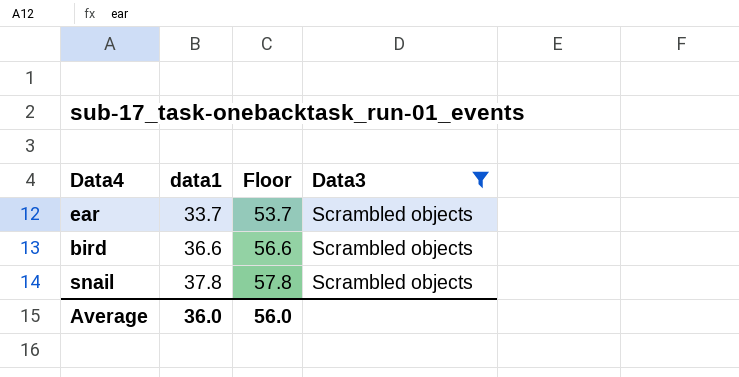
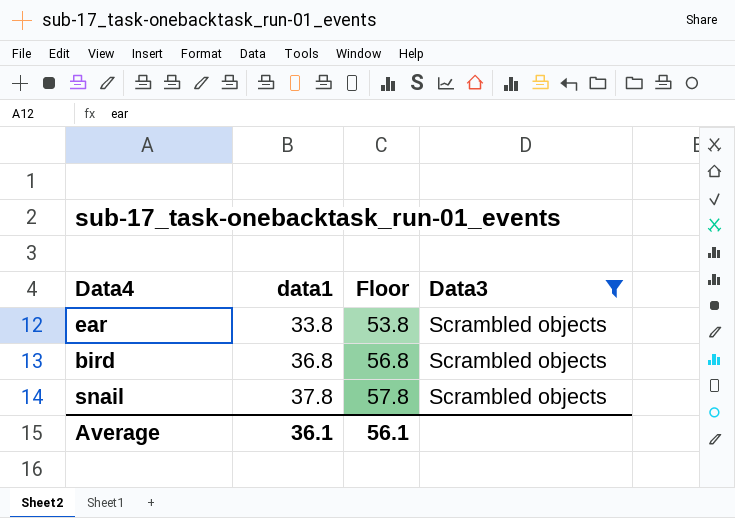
ear | data1: 33.7 -> 33.8
ear | Floor: 53.7 -> 53.8
bird | data1: 36.6 -> 36.8
bird | Floor: 56.6 -> 56.8
Average | data1: 36.0 -> 36.1
Average | Floor: 56.0 -> 56.1

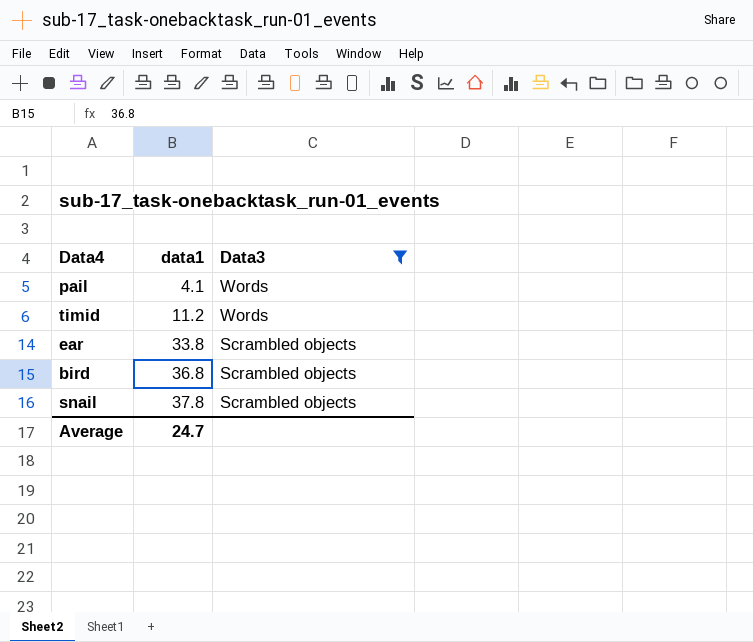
column Floor | formula: [data1] + 20 -> none
row pail: none -> 4.1 | Words
row timid: none -> 11.2 | Words
Average | data1: 36.1 -> 24.7

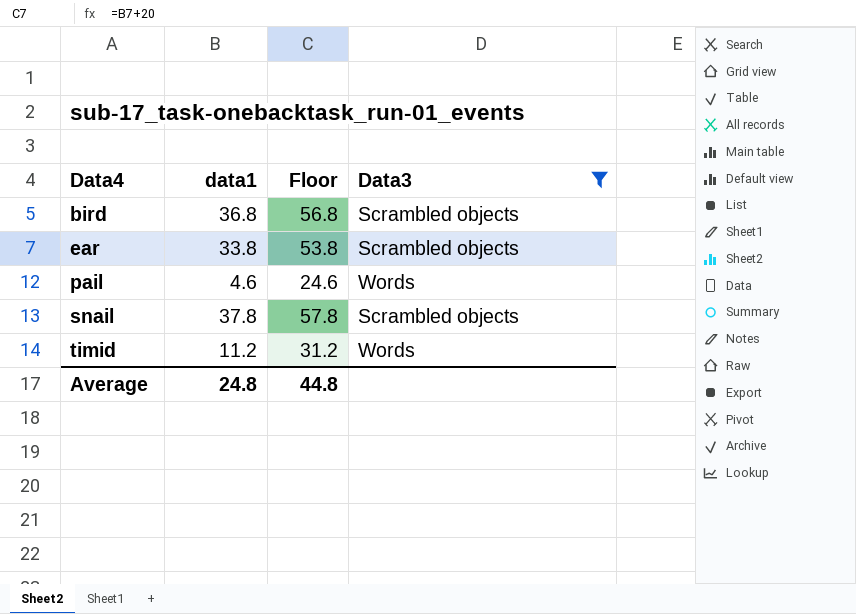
row order: data1 ascending -> Data4 ascending
column Floor | formula: none -> [data1] + 20
pail | data1: 4.1 -> 4.6
Average | data1: 24.7 -> 24.8

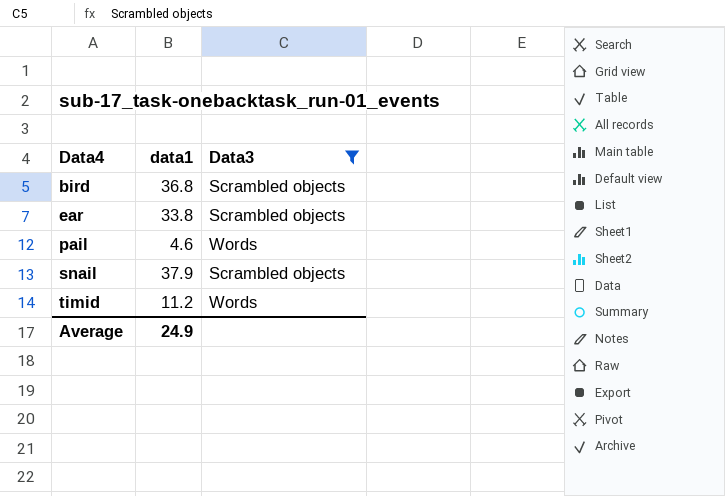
column Floor | formula: [data1] + 20 -> none
snail | data1: 37.8 -> 37.9
Average | data1: 24.8 -> 24.9

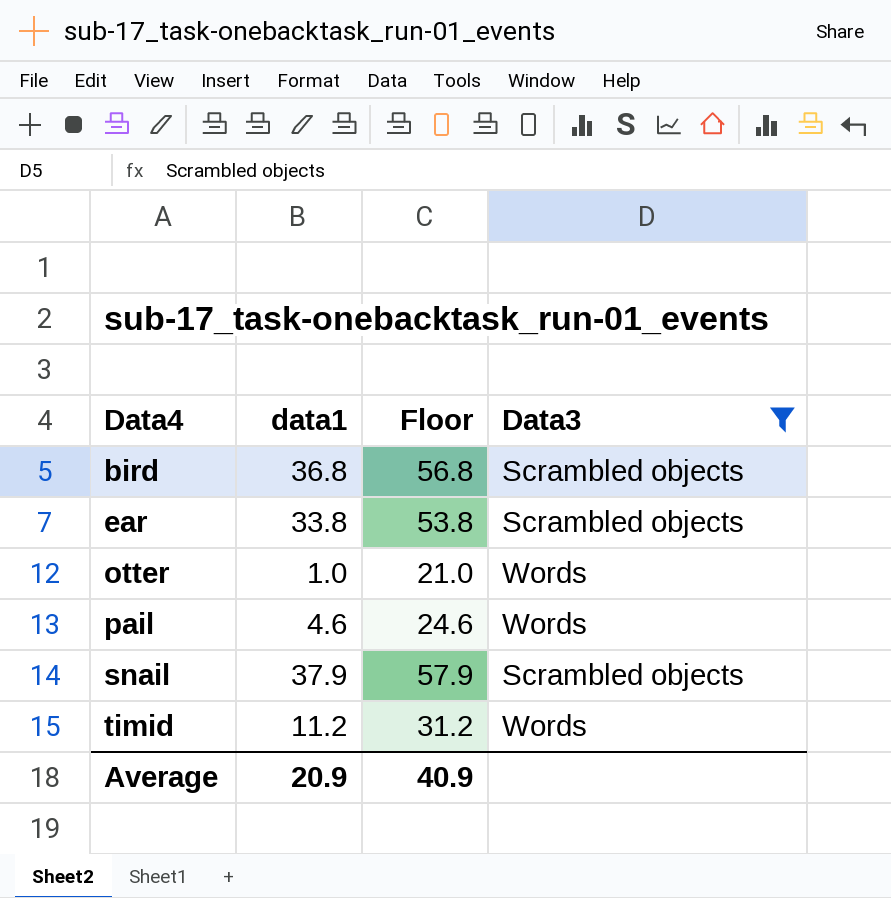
column Floor | formula: none -> [data1] + 20
row otter: none -> 1.0 | 21.0 | Words
Average | data1: 24.9 -> 20.9

